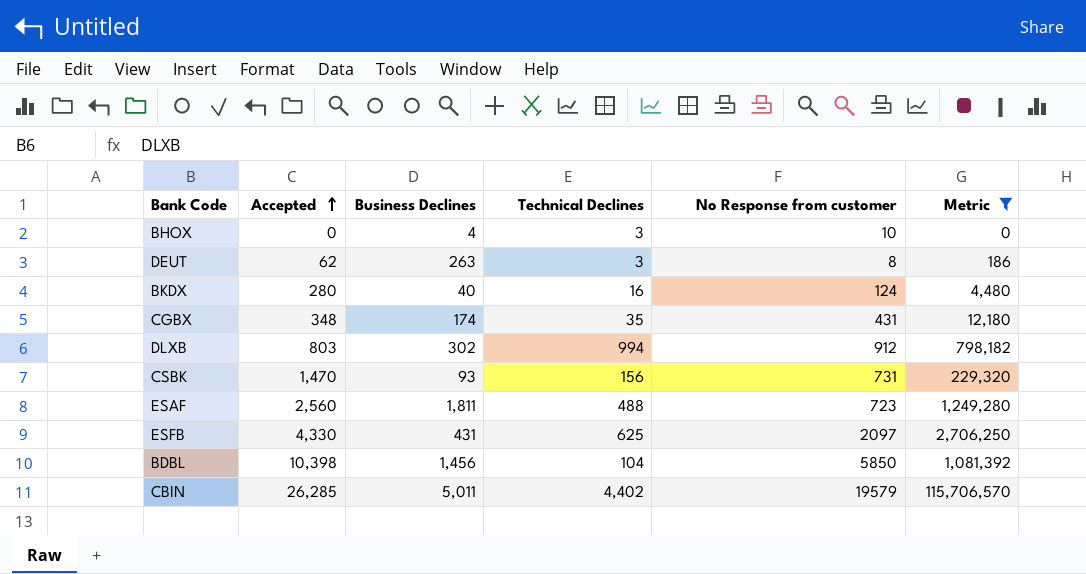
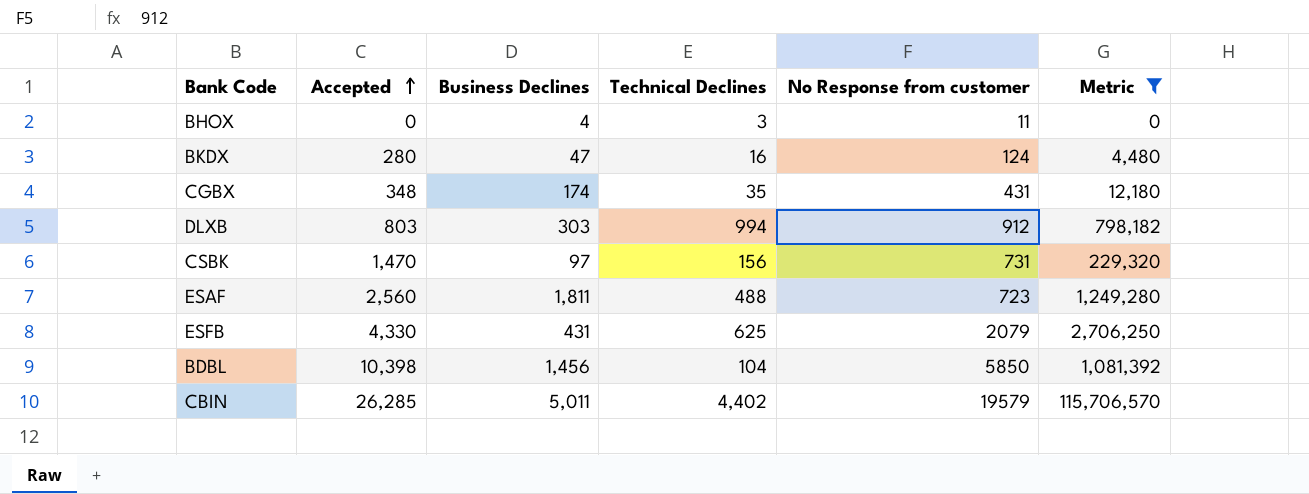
row DEUT: 62 | 263 | 3 | 8 | 186 -> none
BHOX | No Response from customer: 10 -> 11
BKDX | Business Declines: 40 -> 47
DLXB | Business Declines: 302 -> 303
CSBK | Business Declines: 93 -> 97
ESFB | No Response from customer: 2097 -> 2079

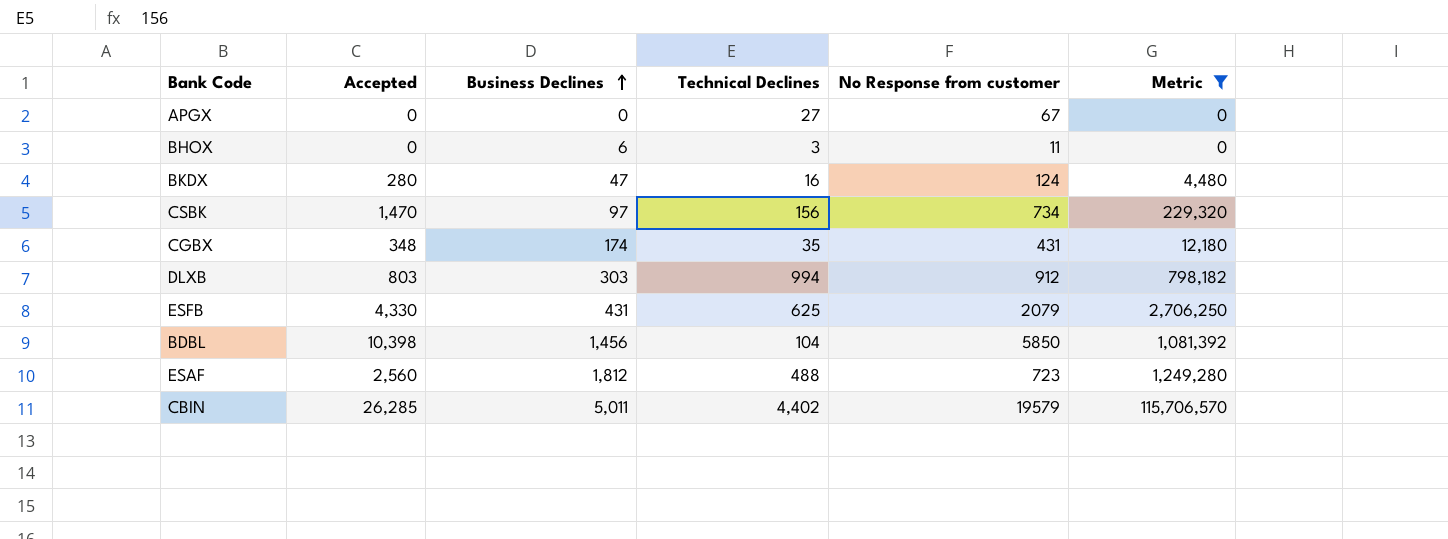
row order: Accepted ascending -> Business Declines ascending
row APGX: none -> 0 | 0 | 27 | 67 | 0
BHOX | Business Declines: 4 -> 6
CSBK | No Response from customer: 731 -> 734
ESAF | Business Declines: 1,811 -> 1,812

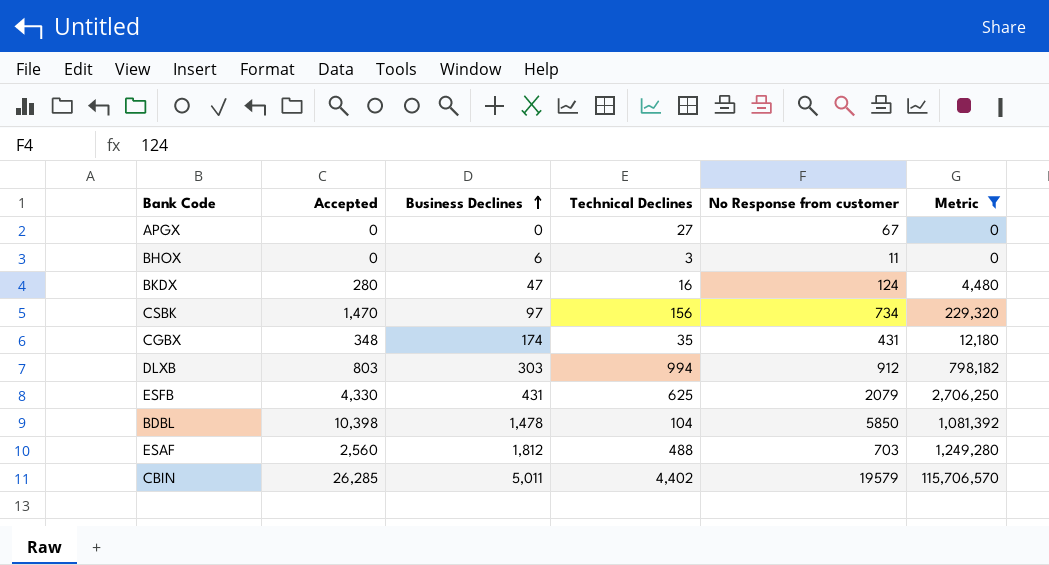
BDBL | Business Declines: 1,456 -> 1,478
ESAF | No Response from customer: 723 -> 703

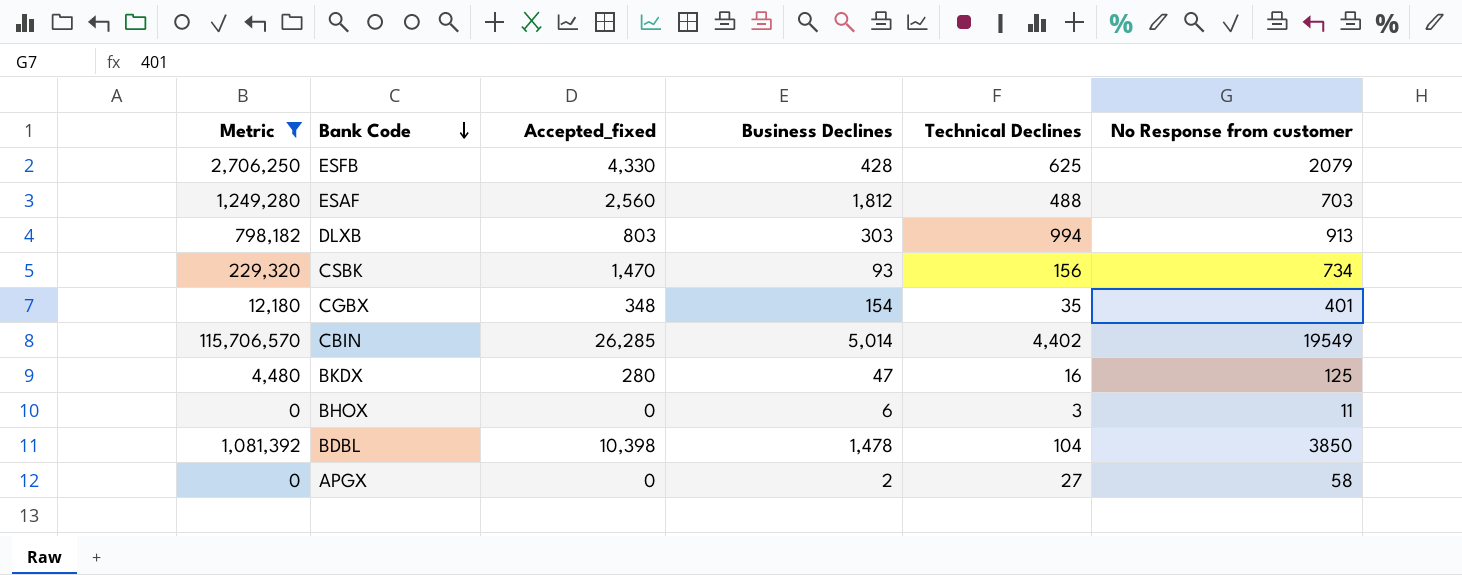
row order: Business Declines ascending -> Bank Code descending
column Metric | position: 6 -> 1
column name: Accepted -> Accepted_fixed
ESFB | Business Declines: 431 -> 428
DLXB | No Response from customer: 912 -> 913
CSBK | Business Declines: 97 -> 93
CGBX | Business Declines: 174 -> 154
CGBX | No Response from customer: 431 -> 401
CBIN | Business Declines: 5,011 -> 5,014
CBIN | No Response from customer: 19579 -> 19549
BKDX | No Response from customer: 124 -> 125
BDBL | No Response from customer: 5850 -> 3850
APGX | Business Declines: 0 -> 2
APGX | No Response from customer: 67 -> 58

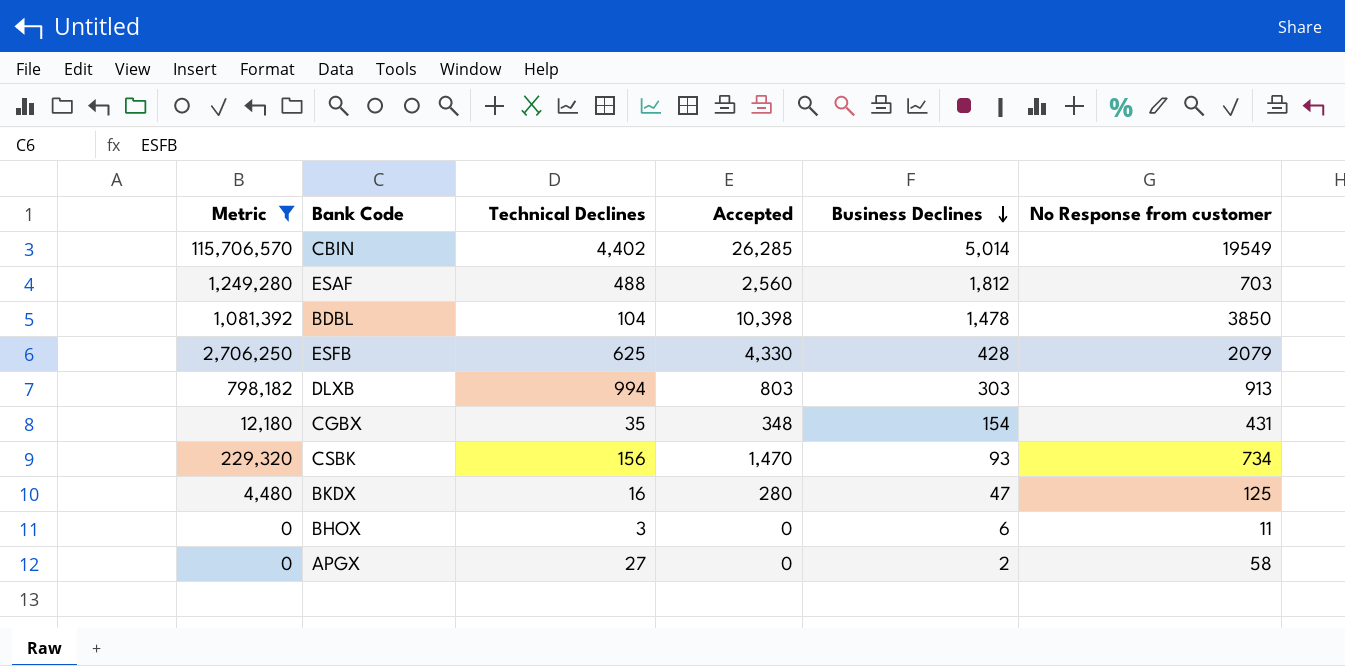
row order: Bank Code descending -> Business Declines descending
column Technical Declines | position: 5 -> 3
column name: Accepted_fixed -> Accepted
CGBX | No Response from customer: 401 -> 431

